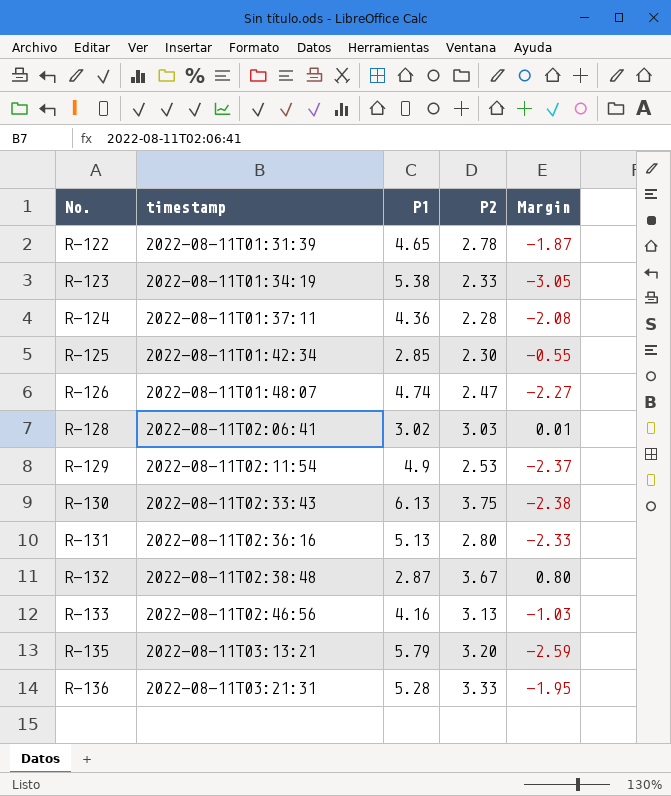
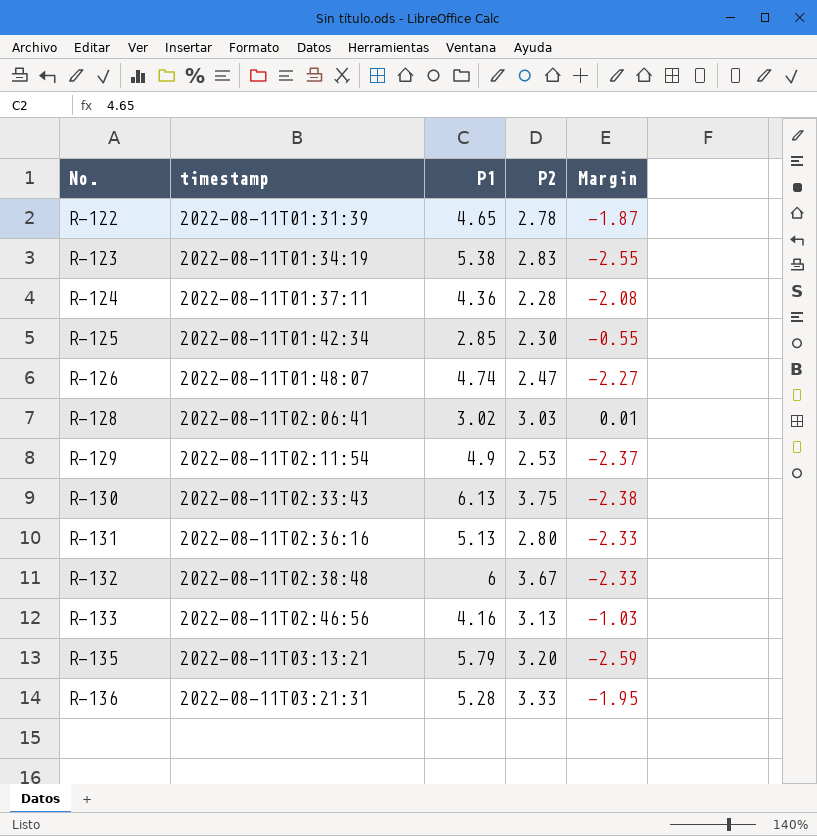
R-123 | P2: 2.33 -> 2.83
R-123 | Margin: -3.05 -> -2.55
R-132 | P1: 2.87 -> 6
R-132 | Margin: 0.80 -> -2.33

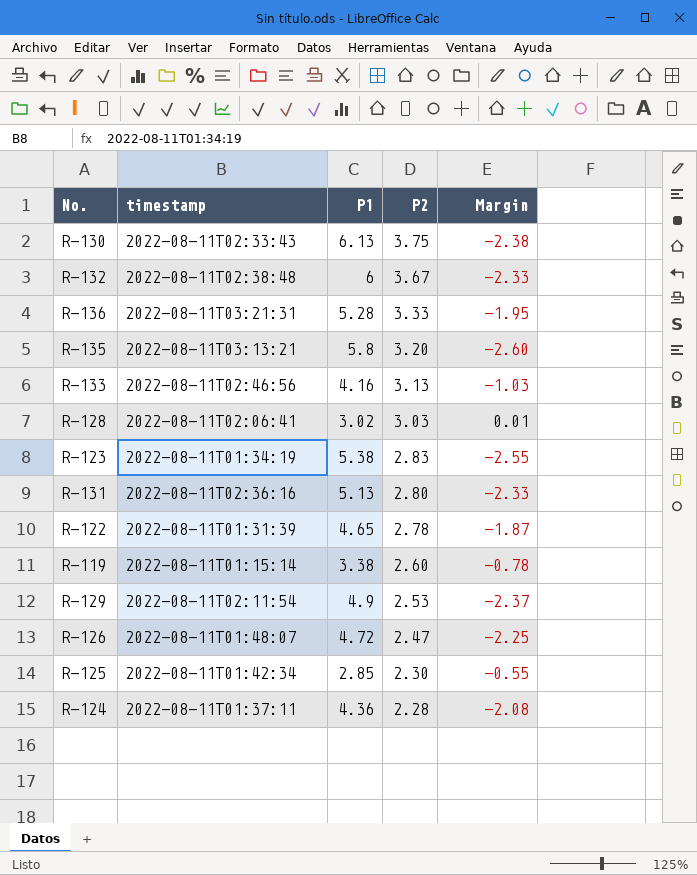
row order: No. ascending -> P2 descending
R-135 | P1: 5.79 -> 5.8
R-135 | Margin: -2.59 -> -2.60
row R-119: none -> 2022-08-11T01:15:14 | 3.38 | 2.60 | -0.78
R-126 | P1: 4.74 -> 4.72
R-126 | Margin: -2.27 -> -2.25

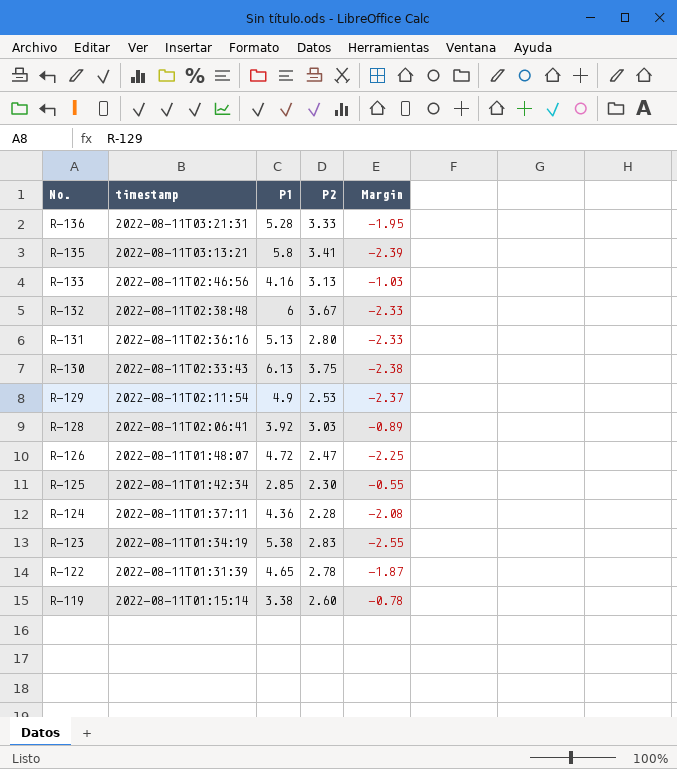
row order: P2 descending -> No. descending
R-135 | P2: 3.20 -> 3.41
R-135 | Margin: -2.60 -> -2.39
R-128 | P1: 3.02 -> 3.92
R-128 | Margin: 0.01 -> -0.89

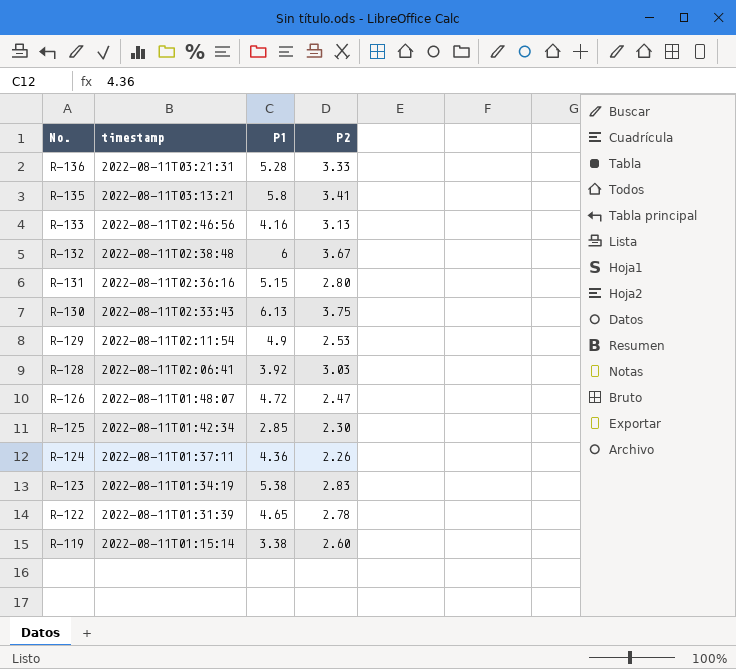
column Margin | formula: [P2] - [P1] -> none
R-131 | P1: 5.13 -> 5.15
R-124 | P2: 2.28 -> 2.26

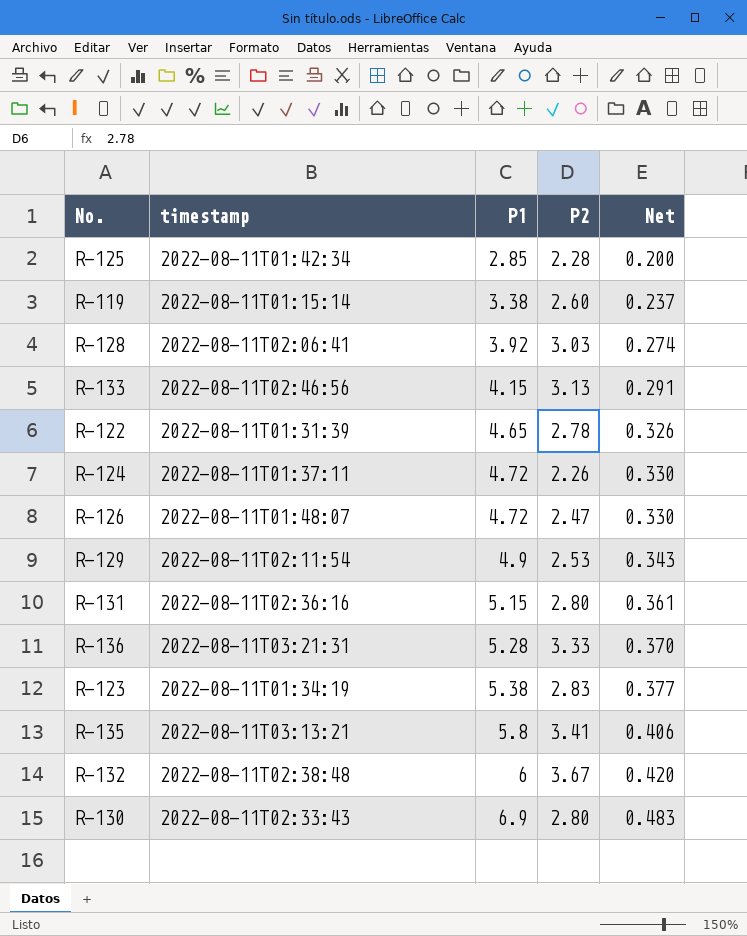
row order: No. descending -> P1 ascending
column Net | formula: none -> [P1] * 0.07
R-125 | P2: 2.30 -> 2.28
R-133 | P1: 4.16 -> 4.15
R-124 | P1: 4.36 -> 4.72
R-130 | P1: 6.13 -> 6.9
R-130 | P2: 3.75 -> 2.80

